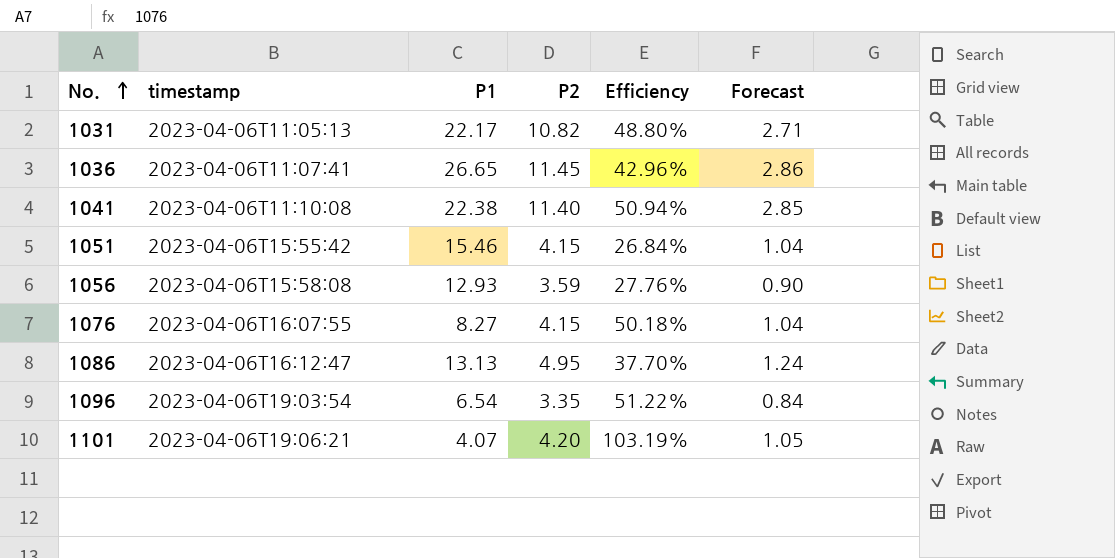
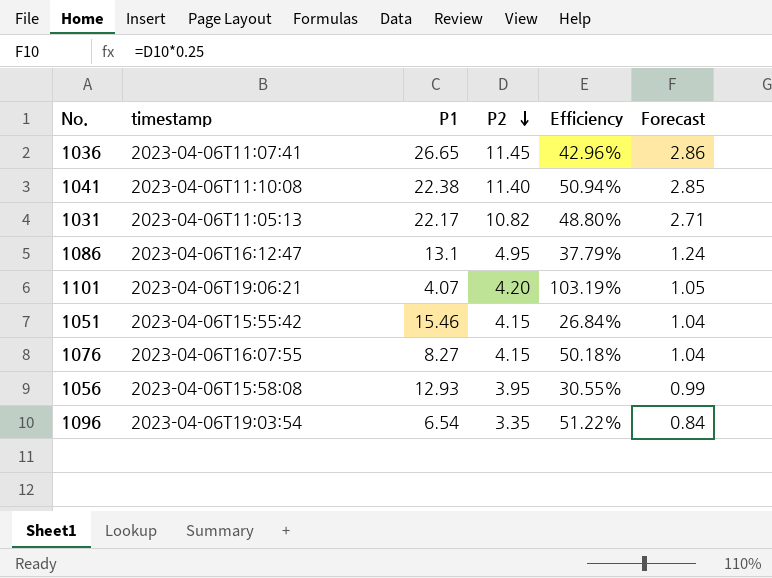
row order: No. ascending -> P2 descending
1086 | P1: 13.13 -> 13.1
1086 | Efficiency: 37.70% -> 37.79%
1056 | P2: 3.59 -> 3.95
1056 | Efficiency: 27.76% -> 30.55%
1056 | Forecast: 0.90 -> 0.99

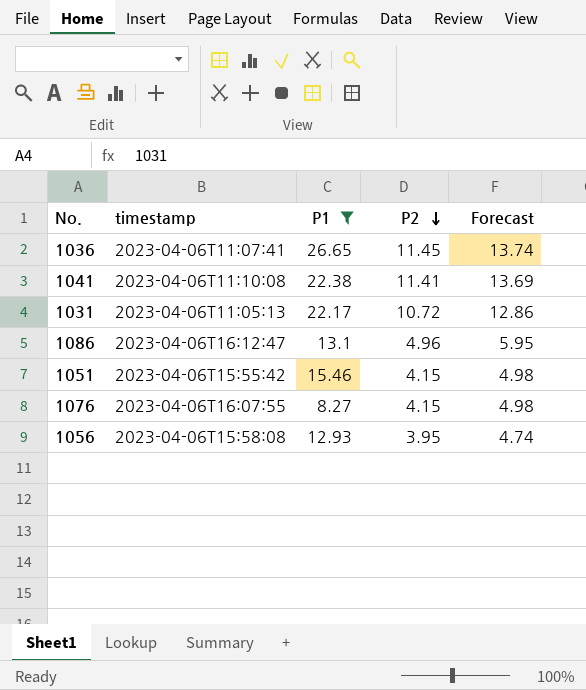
filter: none -> P1 >= 8.27
column Efficiency | formula: [P2] / [P1] -> none
column Forecast | formula: [P2] * 0.25 -> [P2] * 1.2
1041 | P2: 11.40 -> 11.41
1031 | P2: 10.82 -> 10.72
1086 | P2: 4.95 -> 4.96

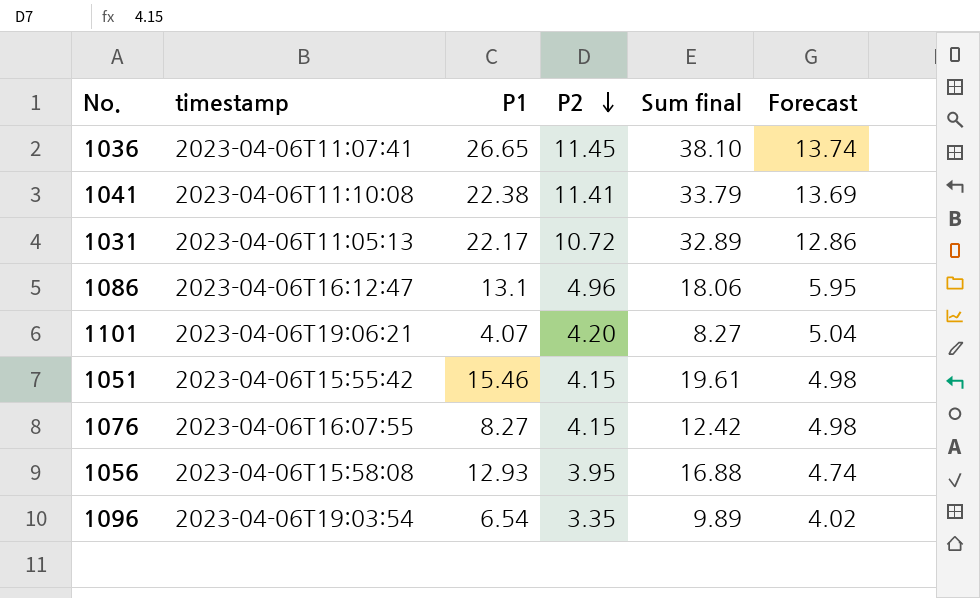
filter: P1 >= 8.27 -> none
column Sum final | formula: none -> [P1] + [P2]

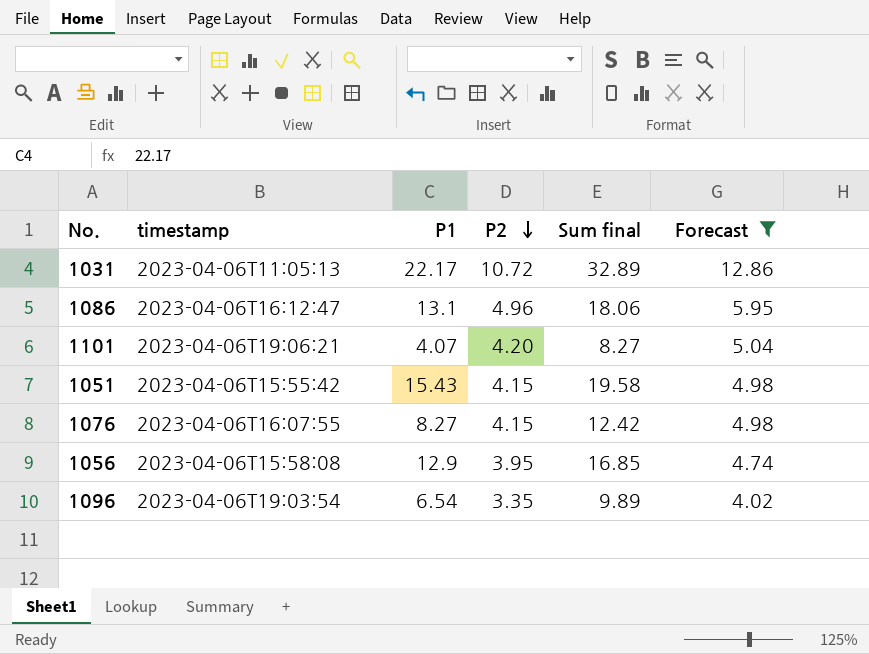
filter: none -> Forecast <= 12.86
1051 | P1: 15.46 -> 15.43
1051 | Sum final: 19.61 -> 19.58
1056 | P1: 12.93 -> 12.9
1056 | Sum final: 16.88 -> 16.85

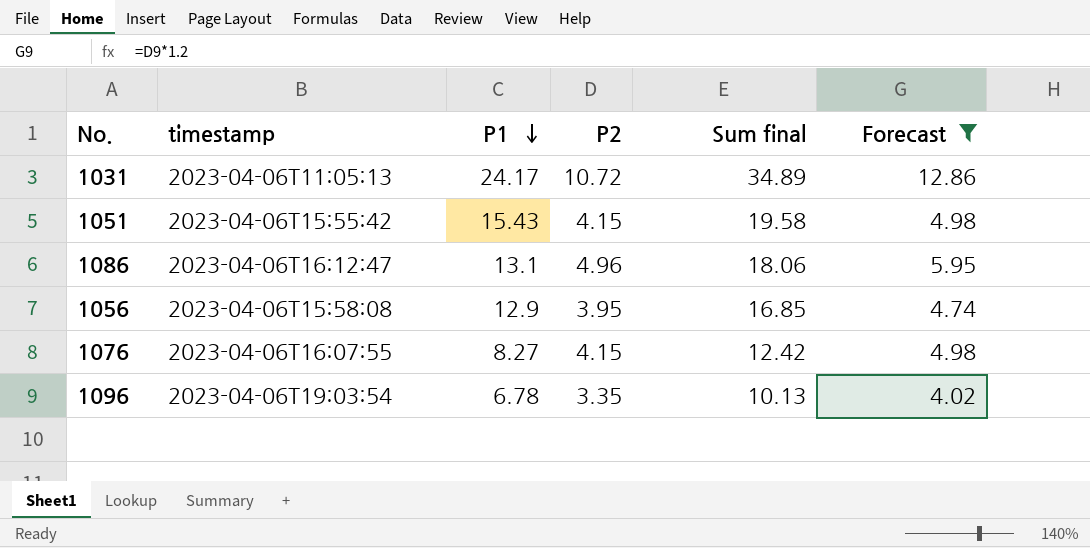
row order: P2 descending -> P1 descending
row 1101: 2023-04-06T19:06:21 | 4.07 | 4.20 | 8.27 | 5.04 -> none
1031 | P1: 22.17 -> 24.17
1031 | Sum final: 32.89 -> 34.89
1096 | P1: 6.54 -> 6.78
1096 | Sum final: 9.89 -> 10.13

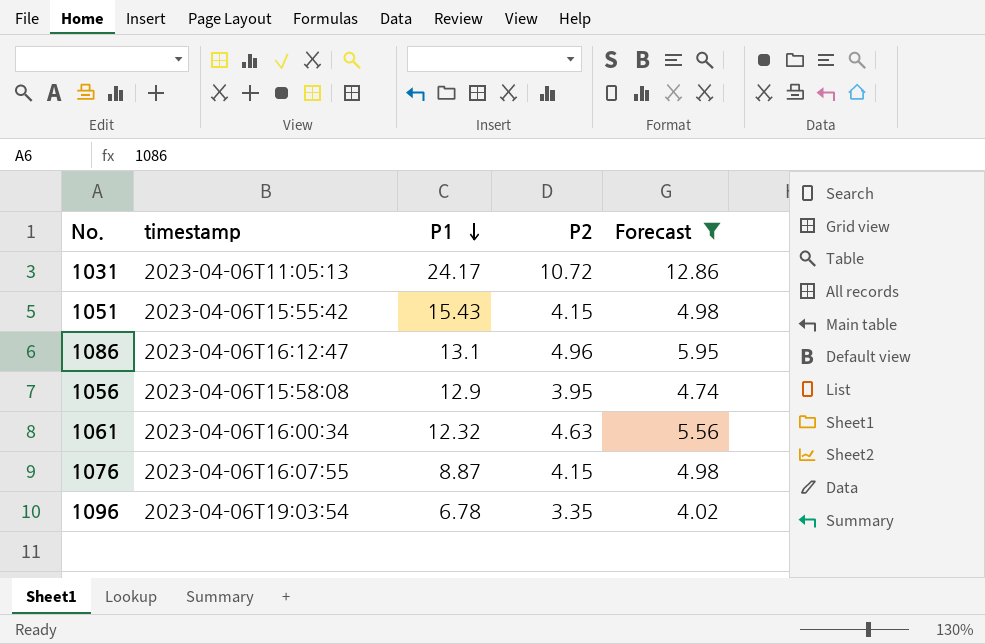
column Sum final | formula: [P1] + [P2] -> none
row 1061: none -> 2023-04-06T16:00:34 | 12.32 | 4.63 | 5.56
1076 | P1: 8.27 -> 8.87

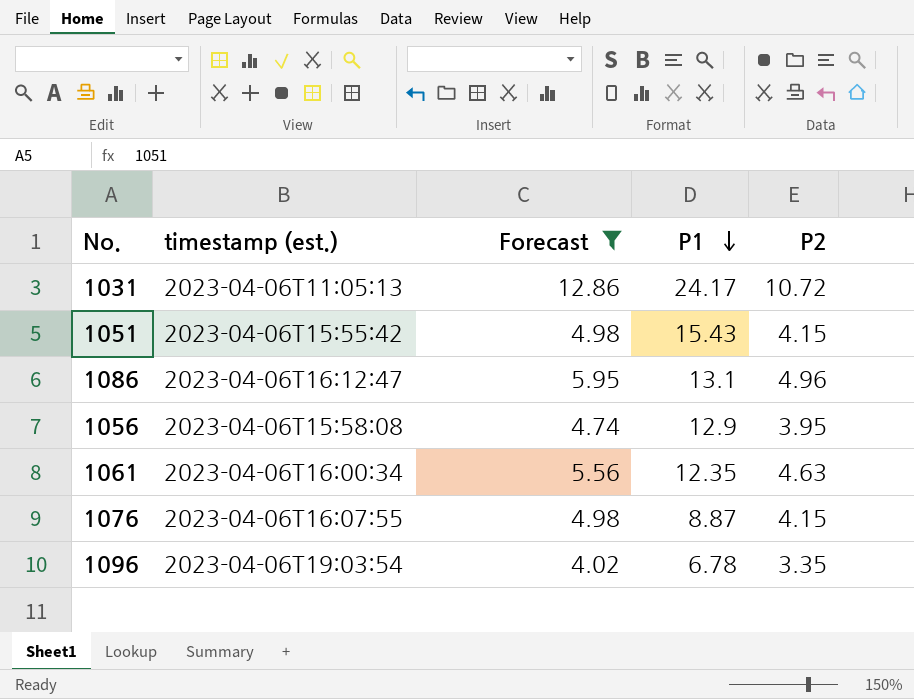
column name: timestamp -> timestamp (est.)
column Forecast | position: 5 -> 3
1061 | P1: 12.32 -> 12.35

